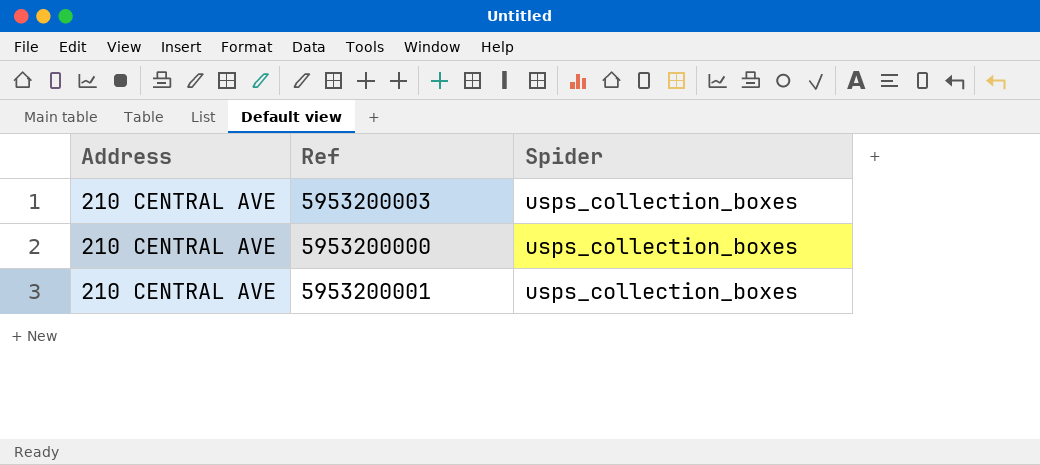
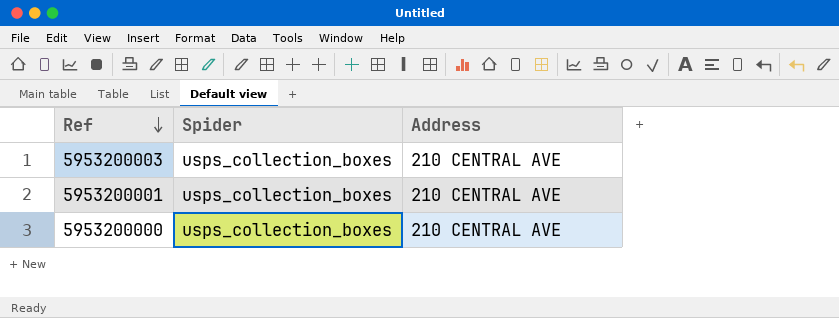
row order: none -> Ref descending
column Address | position: 1 -> 3

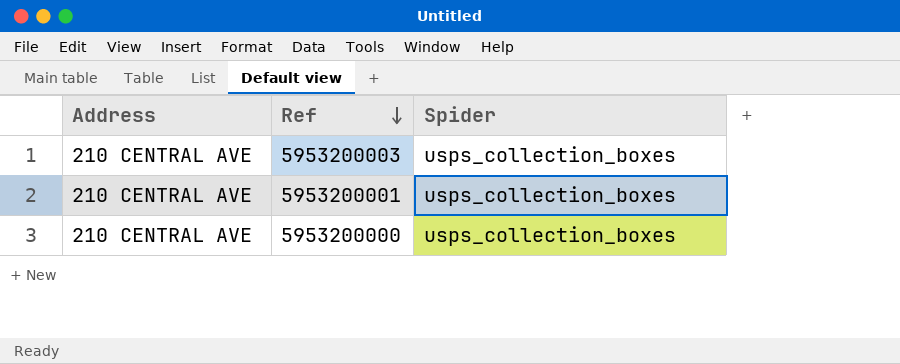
column Address | position: 3 -> 1

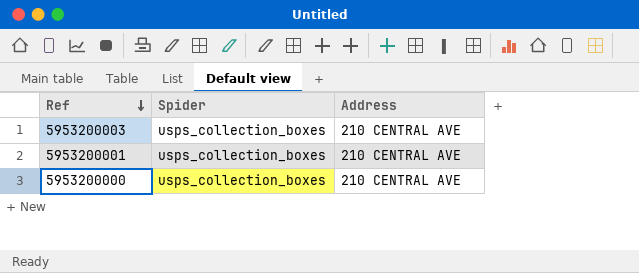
column Address | position: 1 -> 3

